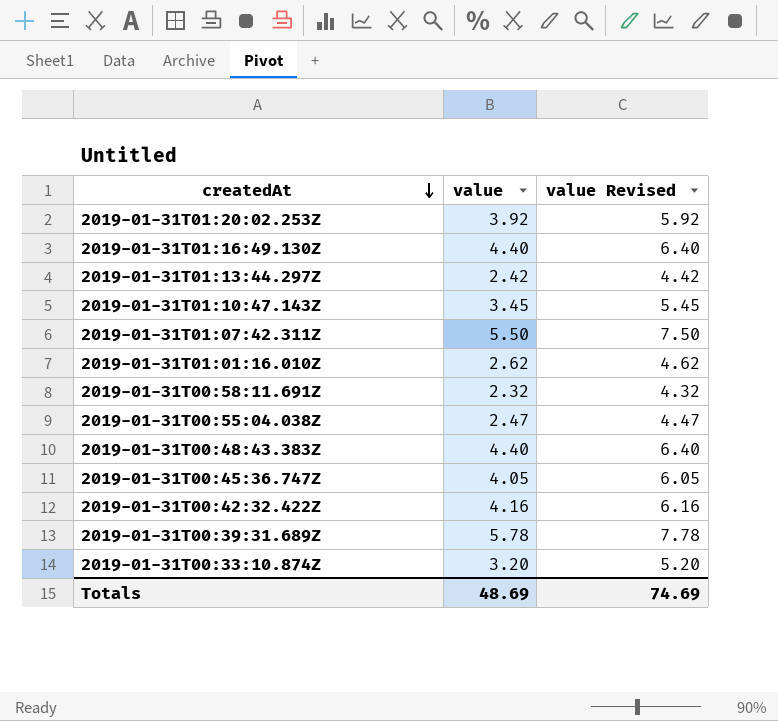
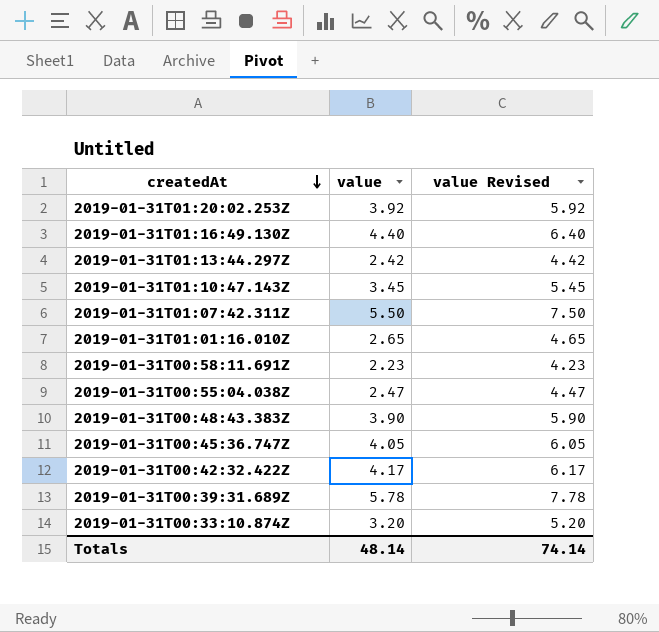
2019-01-31T01:01:16.010Z | value: 2.62 -> 2.65
2019-01-31T01:01:16.010Z | value Revised: 4.62 -> 4.65
2019-01-31T00:58:11.691Z | value: 2.32 -> 2.23
2019-01-31T00:58:11.691Z | value Revised: 4.32 -> 4.23
2019-01-31T00:48:43.383Z | value: 4.40 -> 3.90
2019-01-31T00:48:43.383Z | value Revised: 6.40 -> 5.90
2019-01-31T00:42:32.422Z | value: 4.16 -> 4.17
2019-01-31T00:42:32.422Z | value Revised: 6.16 -> 6.17
Totals | value: 48.69 -> 48.14
Totals | value Revised: 74.69 -> 74.14

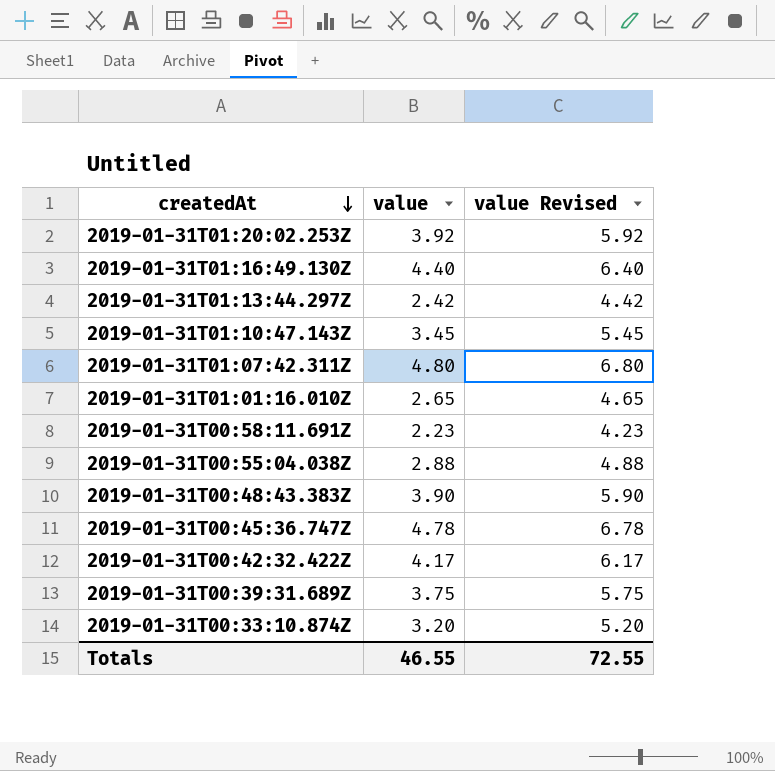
2019-01-31T01:07:42.311Z | value: 5.50 -> 4.80
2019-01-31T01:07:42.311Z | value Revised: 7.50 -> 6.80
2019-01-31T00:55:04.038Z | value: 2.47 -> 2.88
2019-01-31T00:55:04.038Z | value Revised: 4.47 -> 4.88
2019-01-31T00:45:36.747Z | value: 4.05 -> 4.78
2019-01-31T00:45:36.747Z | value Revised: 6.05 -> 6.78
2019-01-31T00:39:31.689Z | value: 5.78 -> 3.75
2019-01-31T00:39:31.689Z | value Revised: 7.78 -> 5.75
Totals | value: 48.14 -> 46.55
Totals | value Revised: 74.14 -> 72.55

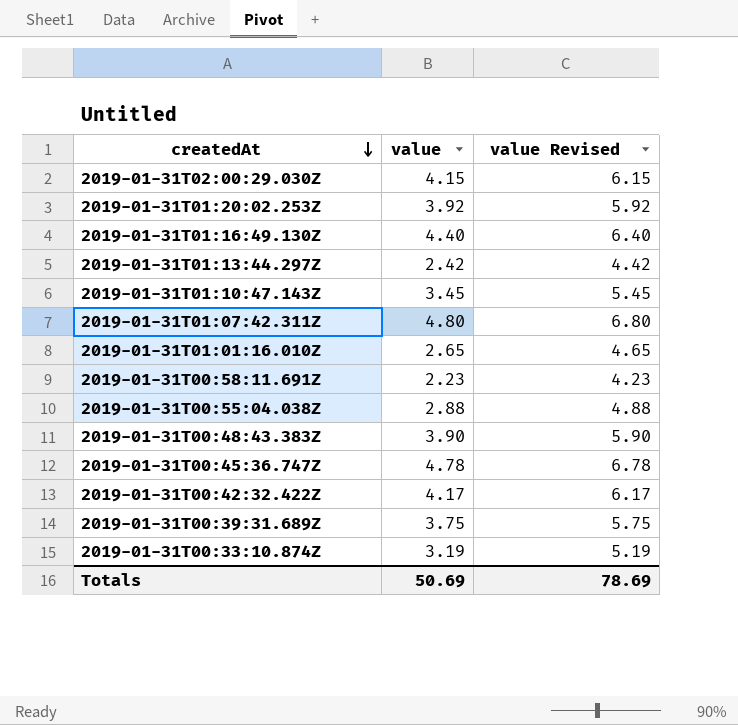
row 2019-01-31T02:00:29.030Z: none -> 4.15 | 6.15
2019-01-31T00:33:10.874Z | value: 3.20 -> 3.19
2019-01-31T00:33:10.874Z | value Revised: 5.20 -> 5.19
Totals | value: 46.55 -> 50.69
Totals | value Revised: 72.55 -> 78.69

